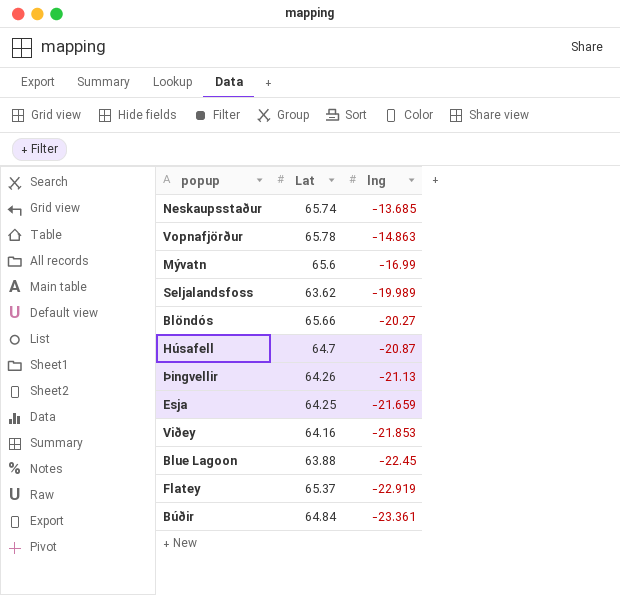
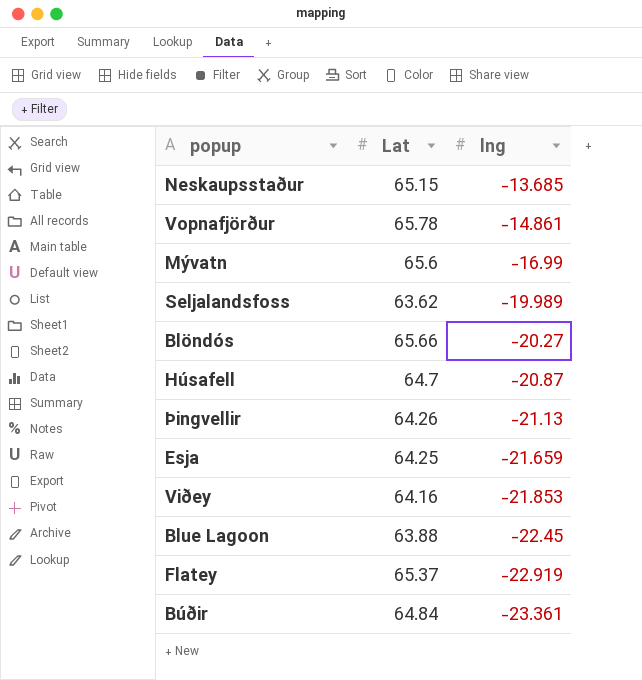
Neskaupsstaður | Lat: 65.74 -> 65.15
Vopnafjörður | lng: -14.863 -> -14.861

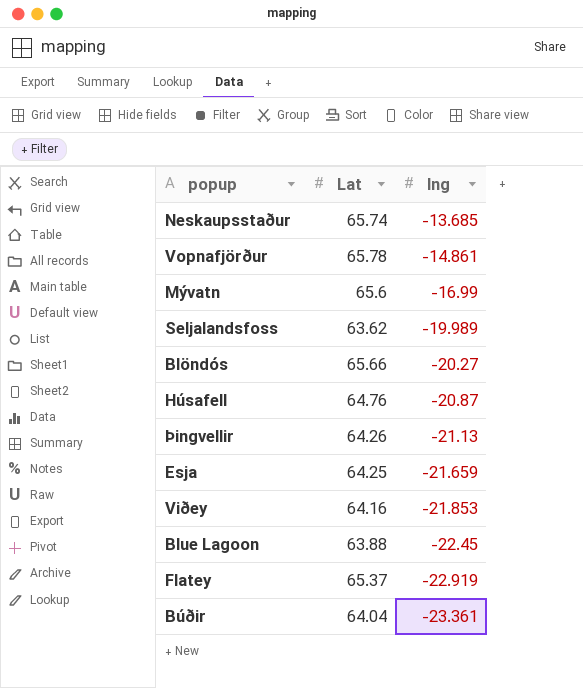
Neskaupsstaður | Lat: 65.15 -> 65.74
Húsafell | Lat: 64.7 -> 64.76
Búðir | Lat: 64.84 -> 64.04

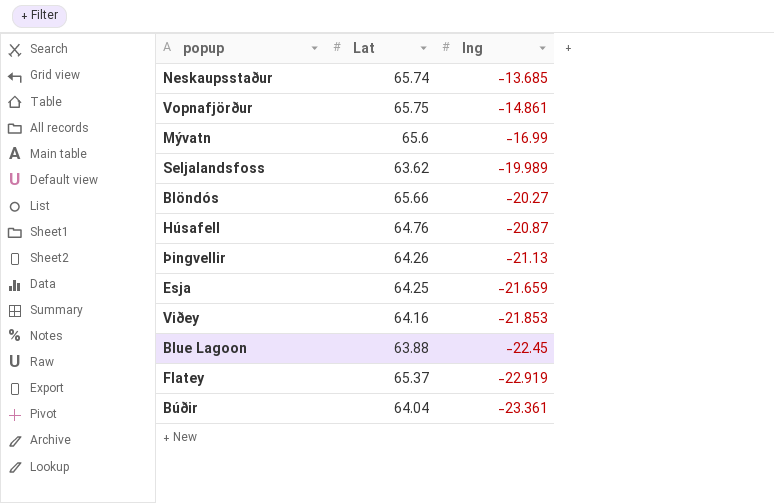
Vopnafjörður | Lat: 65.78 -> 65.75

